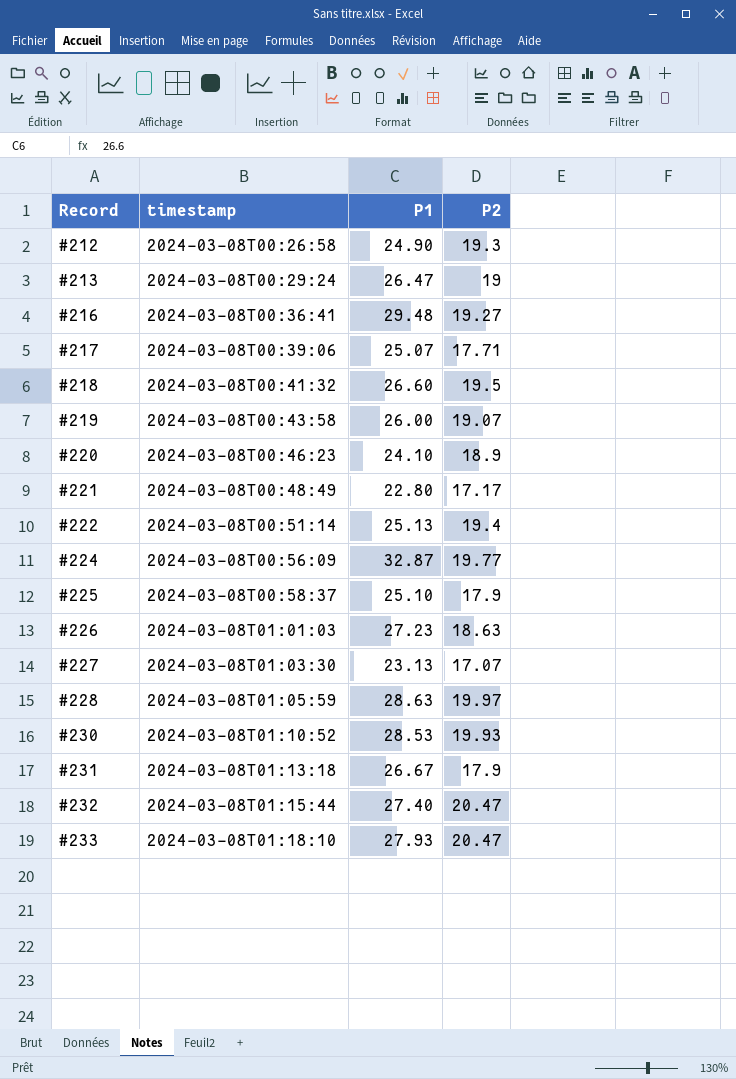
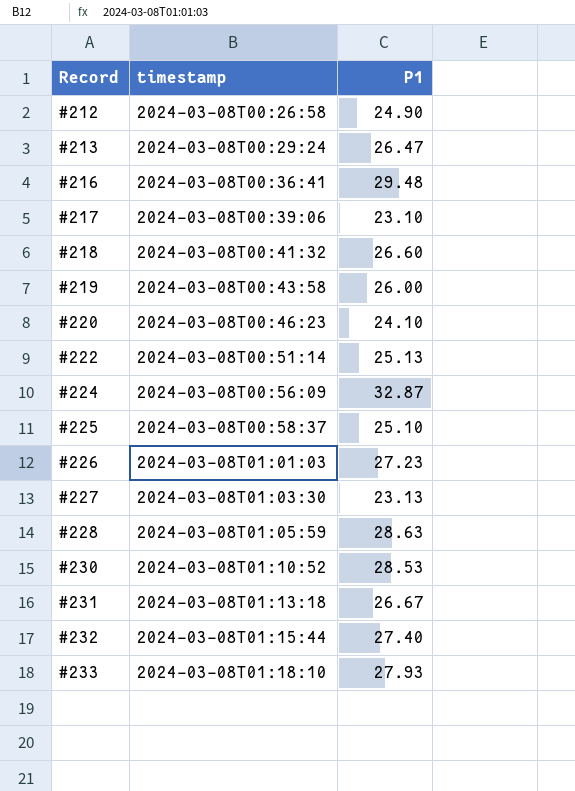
column P2 | position: 4 -> none
row #221: 2024-03-08T00:48:49 | 22.80 | 17.17 -> none
#217 | P1: 25.07 -> 23.10

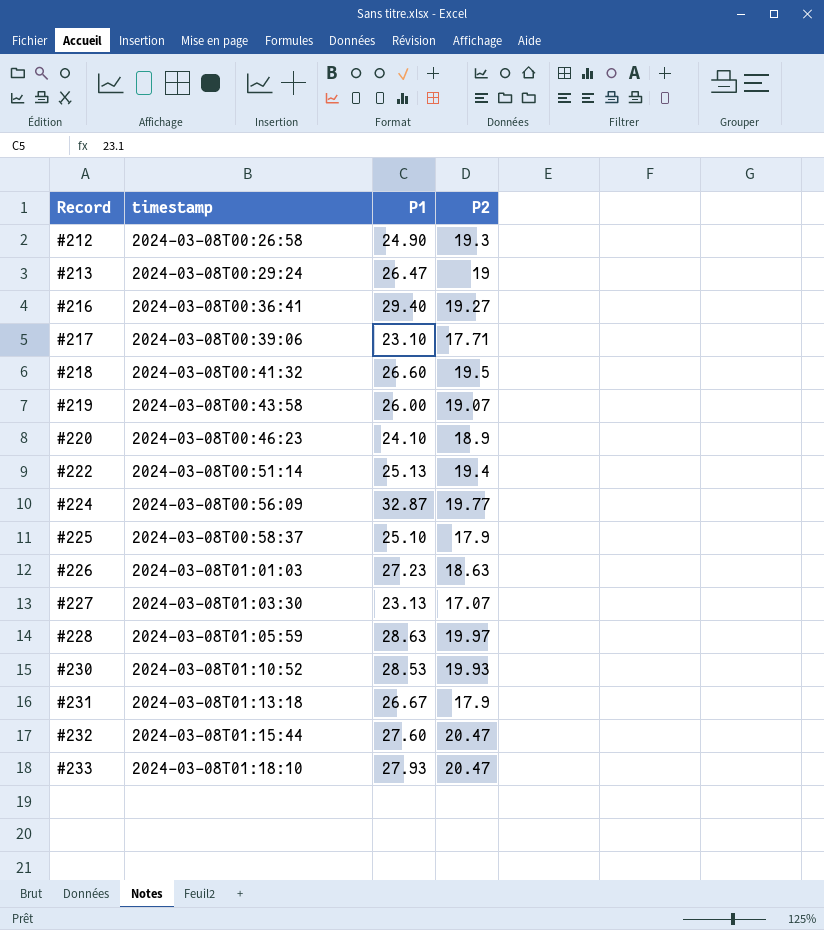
column P2 | position: none -> 4
#216 | P1: 29.48 -> 29.40
#232 | P1: 27.40 -> 27.60

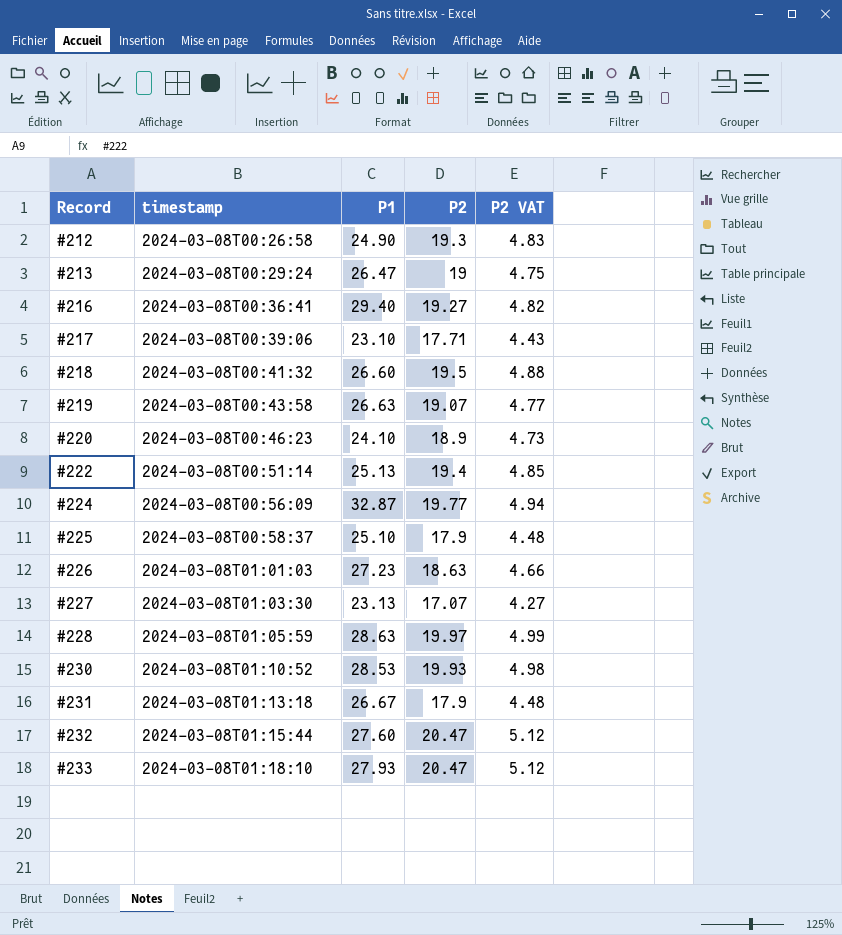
column P2 VAT | formula: none -> [P2] * 0.25
#219 | P1: 26.00 -> 26.63

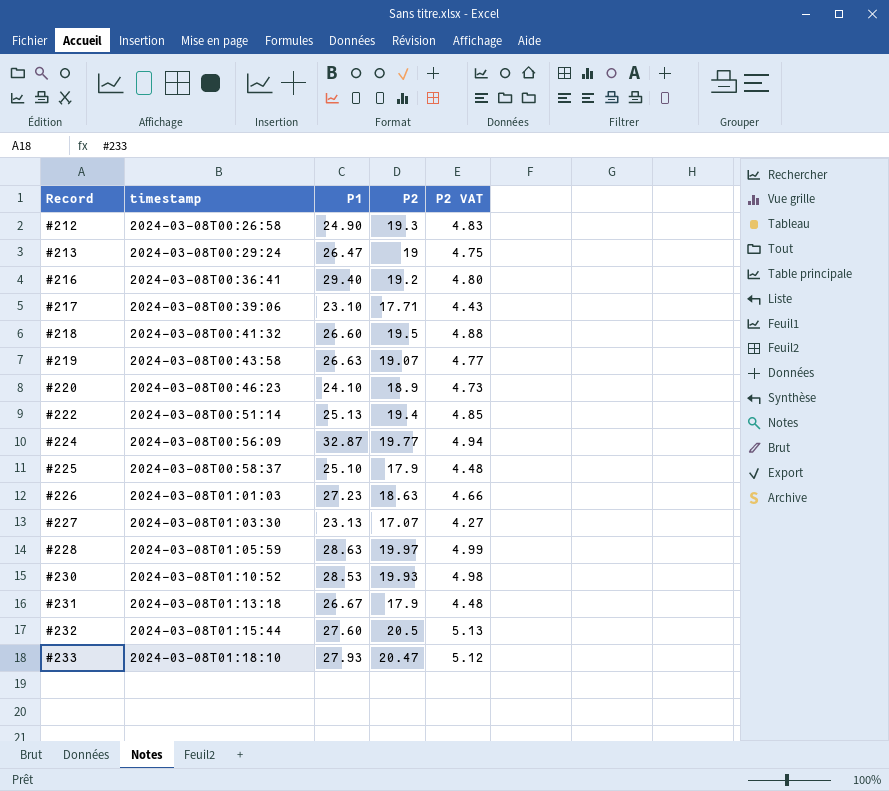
#216 | P2: 19.27 -> 19.2
#216 | P2 VAT: 4.82 -> 4.80
#232 | P2: 20.47 -> 20.5
#232 | P2 VAT: 5.12 -> 5.13

